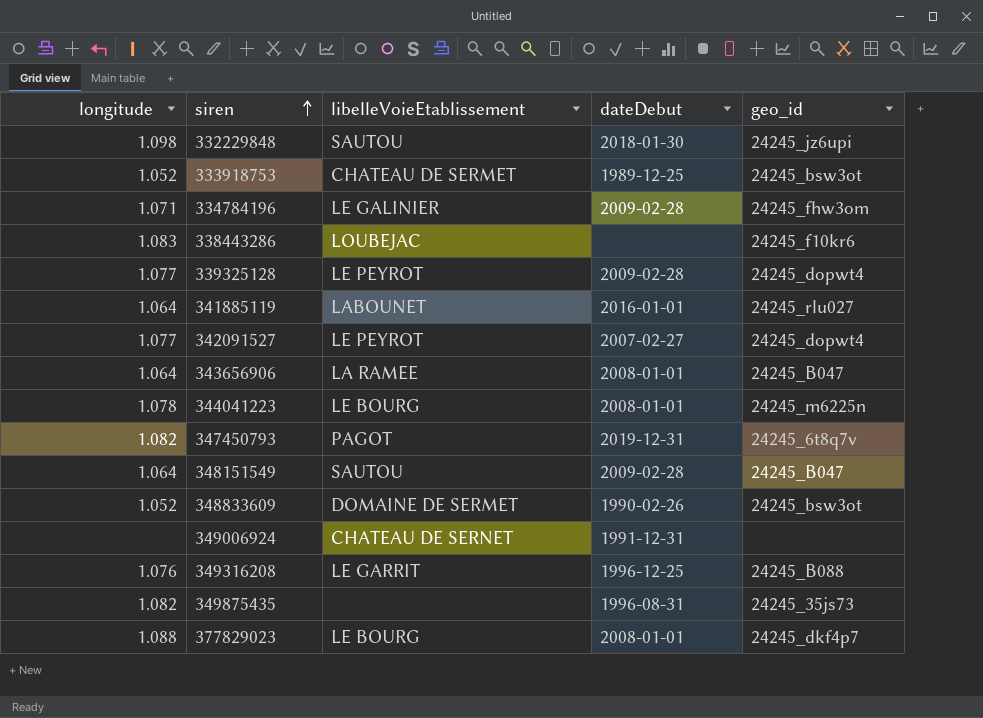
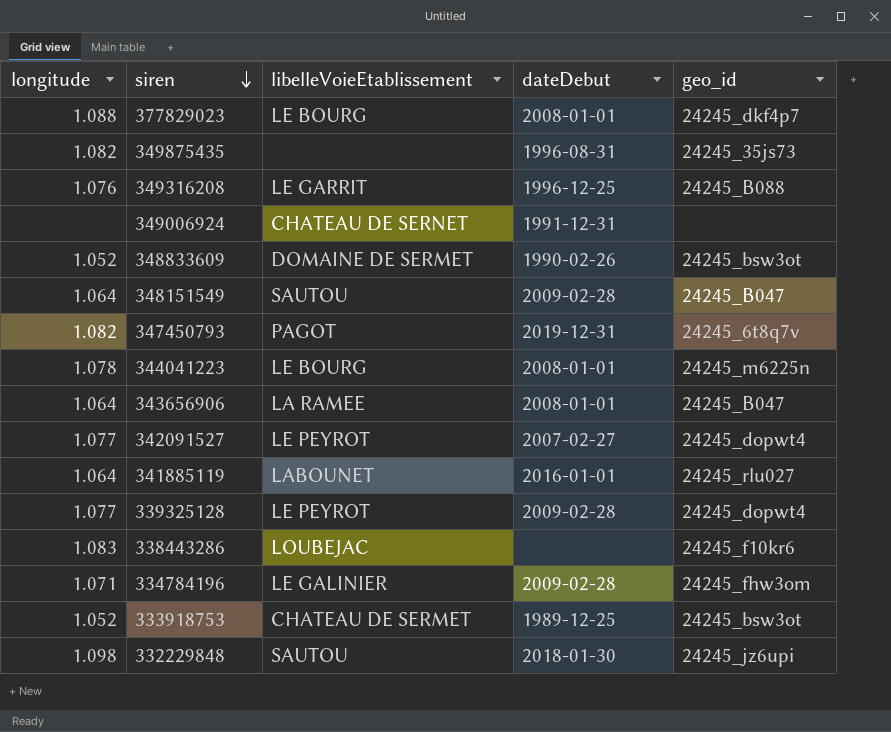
row order: siren ascending -> siren descending

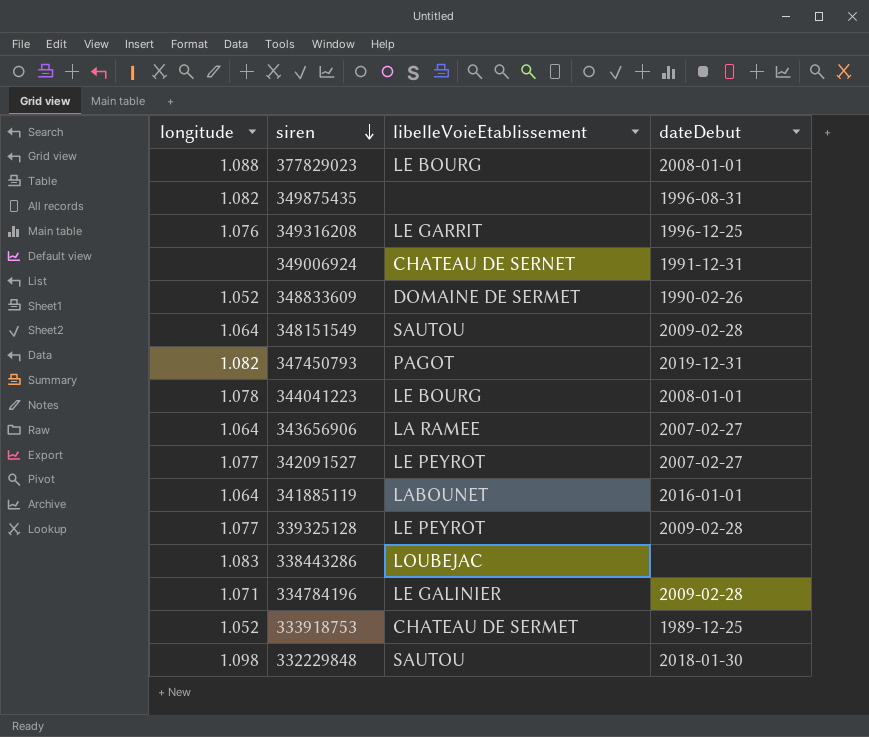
column geo_id | position: 5 -> none
343656906 | dateDebut: 2008-01-01 -> 2007-02-27

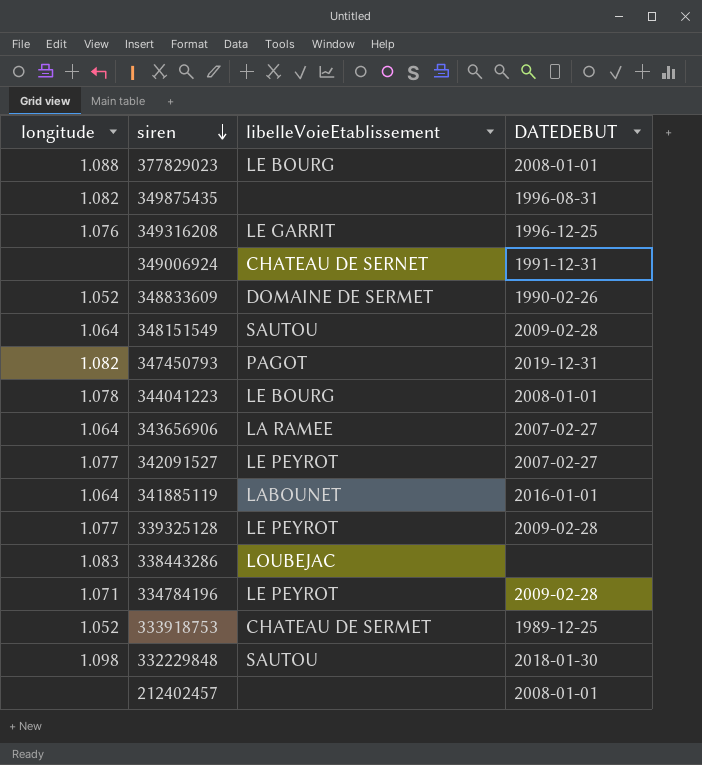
column name: dateDebut -> DATEDEBUT
334784196 | libelleVoieEtablissement: LE GALINIER -> LE PEYROT
row 212402457: none -> none | none | 2008-01-01

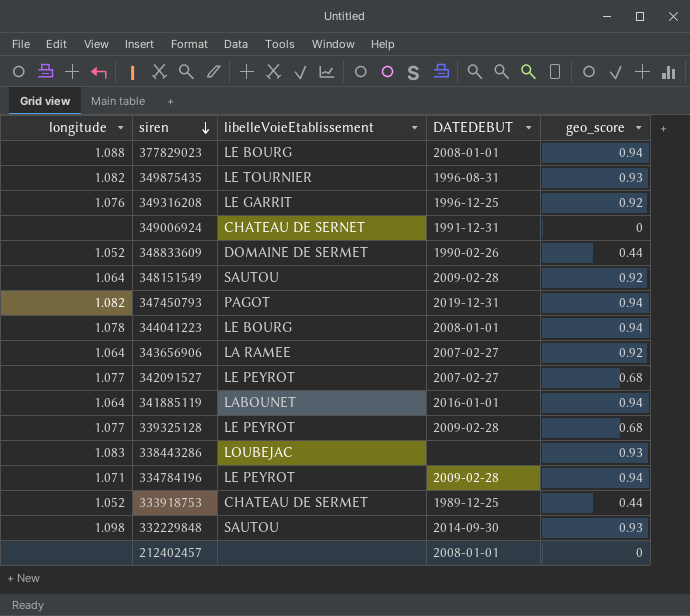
column geo_score | position: none -> 5
349875435 | libelleVoieEtablissement: none -> LE TOURNIER
332229848 | DATEDEBUT: 2018-01-30 -> 2014-09-30

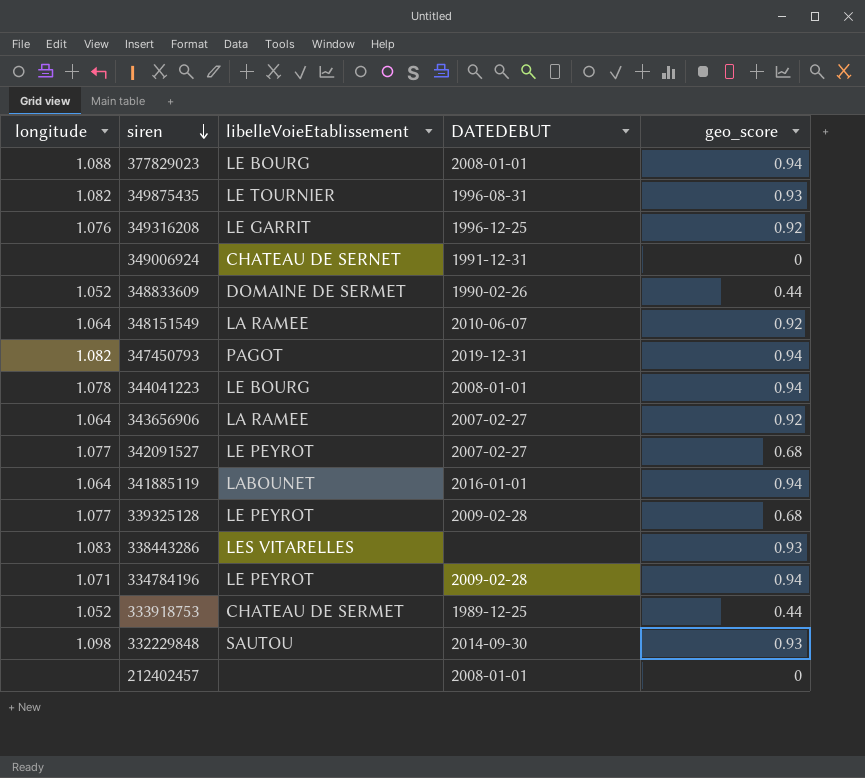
348151549 | libelleVoieEtablissement: SAUTOU -> LA RAMEE
348151549 | DATEDEBUT: 2009-02-28 -> 2010-06-07
338443286 | libelleVoieEtablissement: LOUBEJAC -> LES VITARELLES

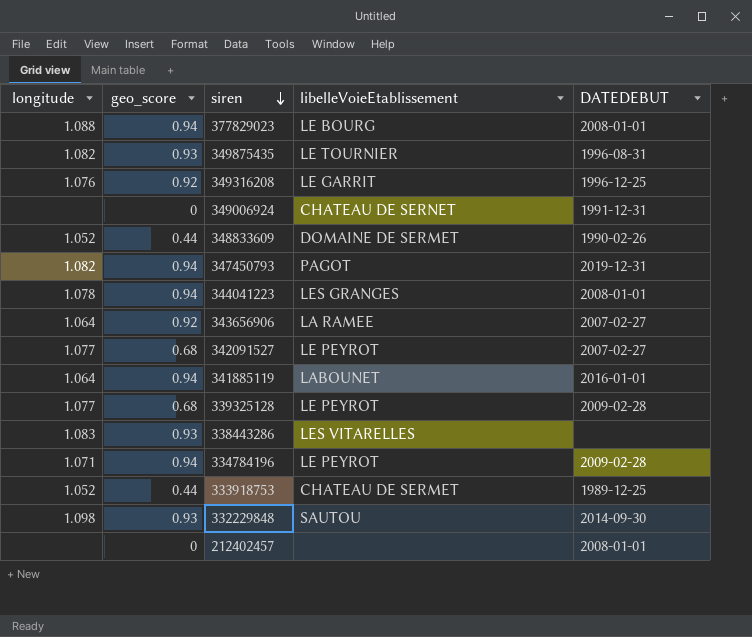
column geo_score | position: 5 -> 2
row 348151549: 1.064 | LA RAMEE | 2010-06-07 | 0.92 -> none
344041223 | libelleVoieEtablissement: LE BOURG -> LES GRANGES

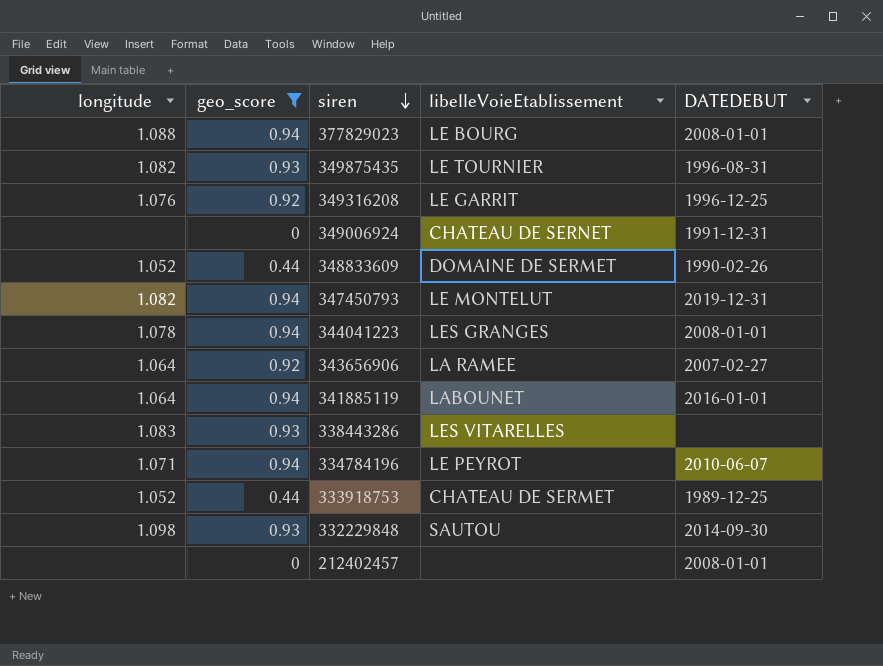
filter: none -> geo_score != 0.68
347450793 | libelleVoieEtablissement: PAGOT -> LE MONTELUT
334784196 | DATEDEBUT: 2009-02-28 -> 2010-06-07

